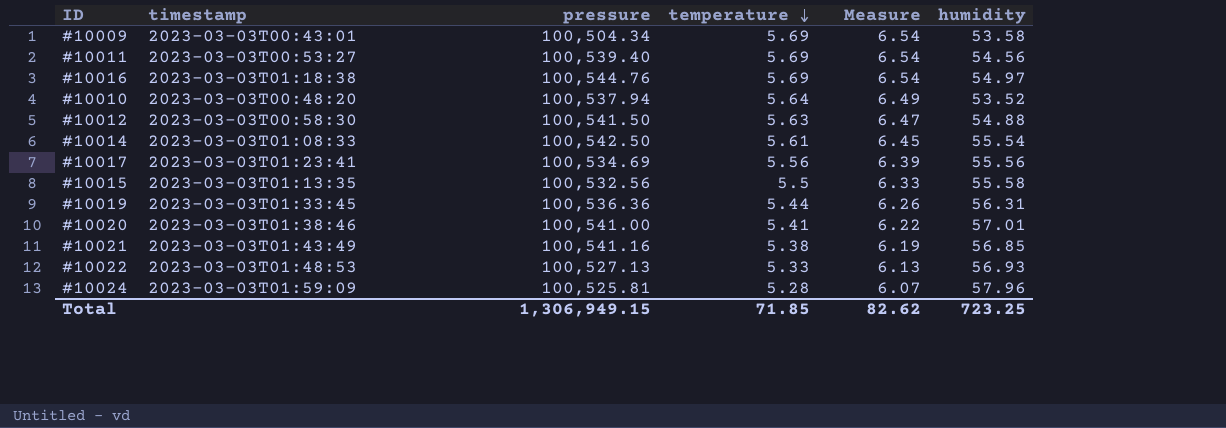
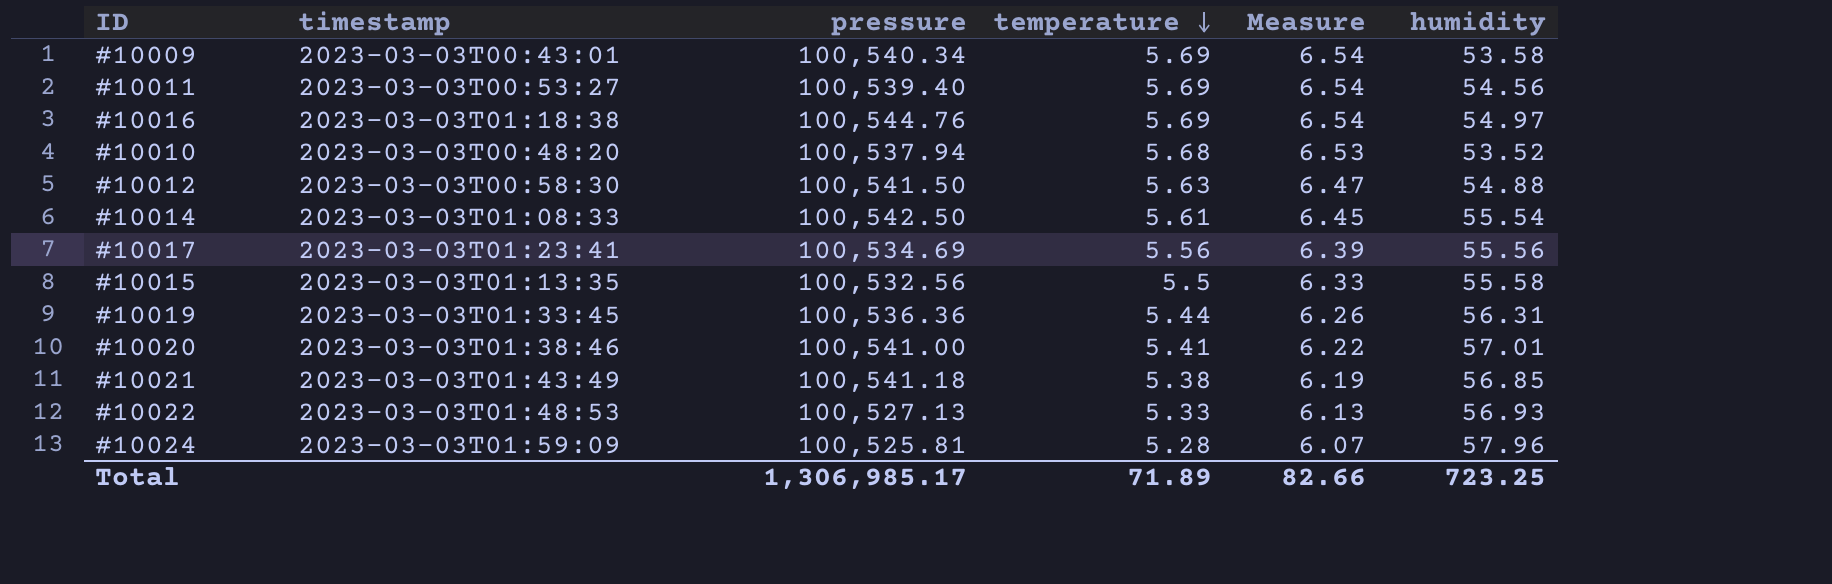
#10009 | pressure: 100,504.34 -> 100,540.34
#10010 | temperature: 5.64 -> 5.68
#10010 | Measure: 6.49 -> 6.53
#10021 | pressure: 100,541.16 -> 100,541.18
Total | pressure: 1,306,949.15 -> 1,306,985.17
Total | temperature: 71.85 -> 71.89
Total | Measure: 82.62 -> 82.66

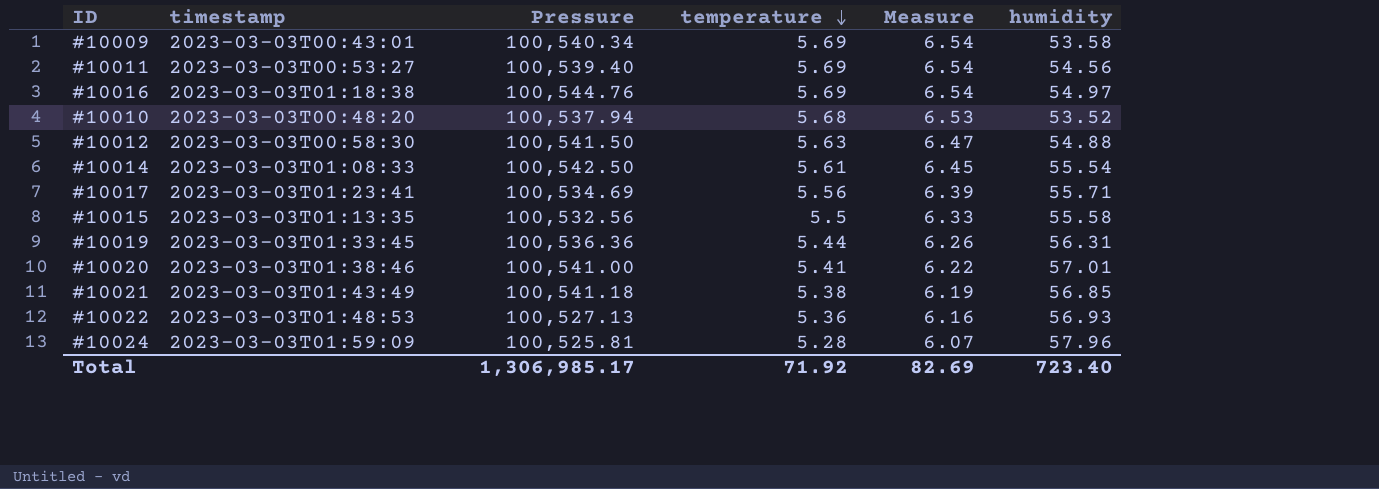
column name: pressure -> Pressure
#10017 | humidity: 55.56 -> 55.71
#10022 | temperature: 5.33 -> 5.36
#10022 | Measure: 6.13 -> 6.16
Total | temperature: 71.89 -> 71.92
Total | Measure: 82.66 -> 82.69
Total | humidity: 723.25 -> 723.40

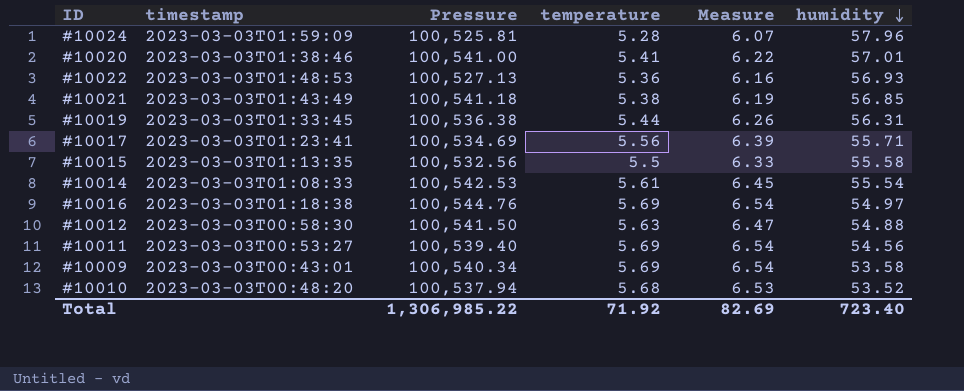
row order: temperature descending -> humidity descending
#10019 | Pressure: 100,536.36 -> 100,536.38
#10014 | Pressure: 100,542.50 -> 100,542.53
Total | Pressure: 1,306,985.17 -> 1,306,985.22

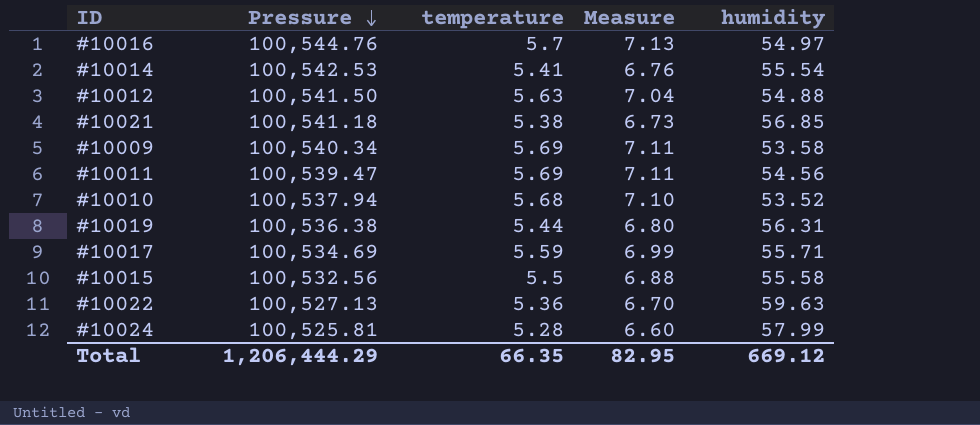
row order: humidity descending -> Pressure descending
column timestamp | position: 2 -> none
column Measure | formula: [temperature] * 1.15 -> [temperature] * 1.25
row #10020: 2023-03-03T01:38:46 | 100,541.00 | 5.41 | 6.22 | 57.01 -> none
#10016 | temperature: 5.69 -> 5.7
#10014 | temperature: 5.61 -> 5.41
#10011 | Pressure: 100,539.40 -> 100,539.47
#10017 | temperature: 5.56 -> 5.59
#10022 | humidity: 56.93 -> 59.63
#10024 | humidity: 57.96 -> 57.99
Total | Pressure: 1,306,985.22 -> 1,206,444.29
Total | temperature: 71.92 -> 66.35
Total | Measure: 82.69 -> 82.95
Total | humidity: 723.40 -> 669.12

